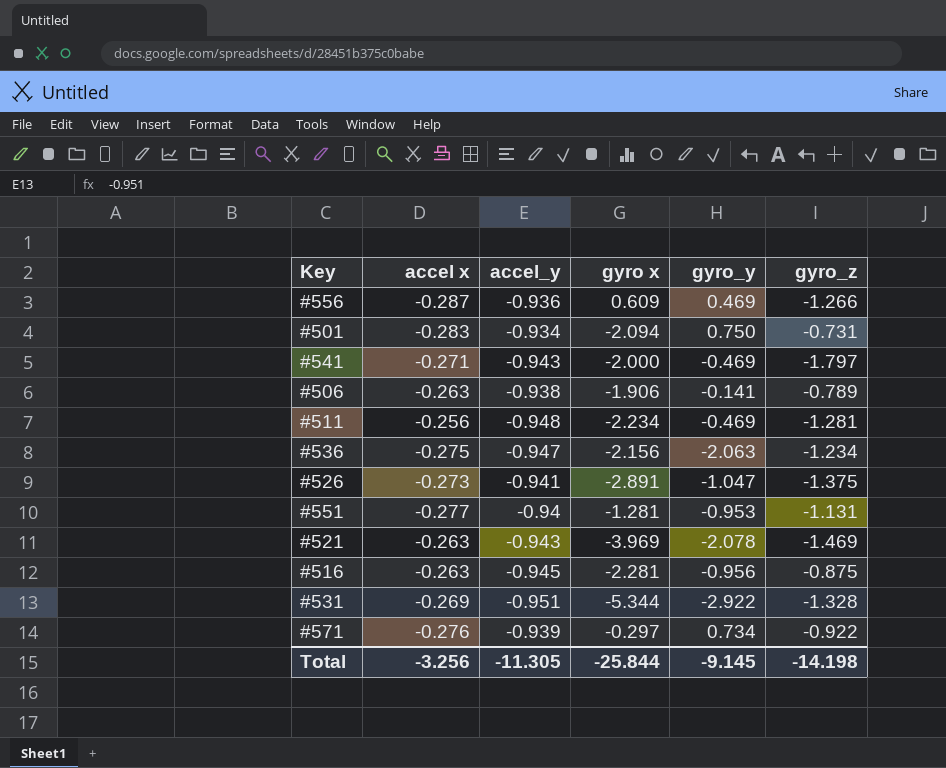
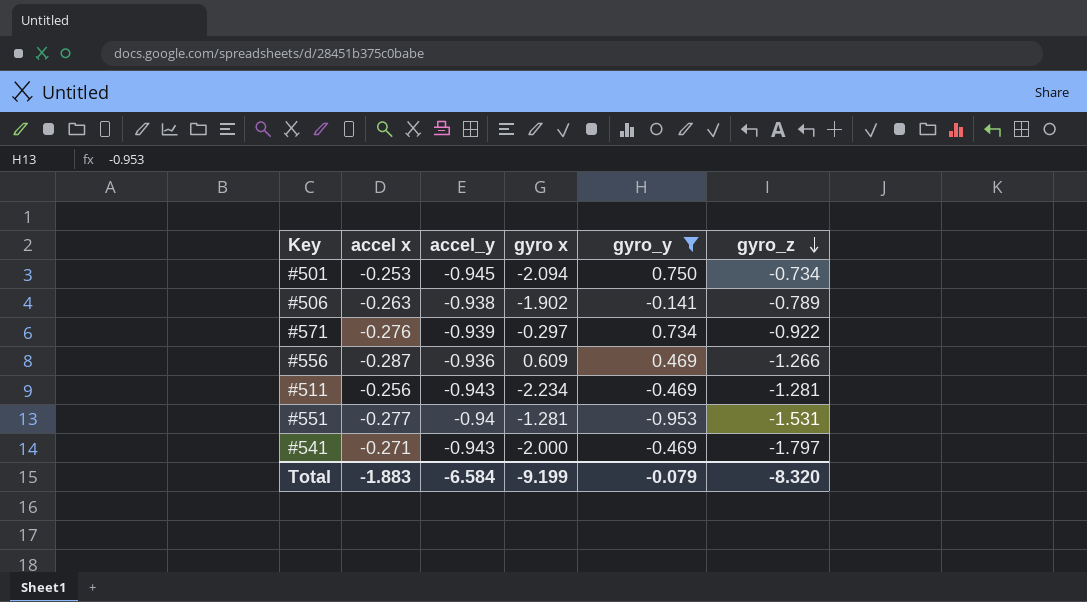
filter: none -> gyro_y >= -0.953
row order: none -> gyro_z descending
#501 | accel x: -0.283 -> -0.253
#501 | accel_y: -0.934 -> -0.945
#501 | gyro_z: -0.731 -> -0.734
#506 | gyro x: -1.906 -> -1.902
#511 | accel_y: -0.948 -> -0.943
#551 | gyro_z: -1.131 -> -1.531
Total | accel x: -3.256 -> -1.883
Total | accel_y: -11.305 -> -6.584
Total | gyro x: -25.844 -> -9.199
Total | gyro_y: -9.145 -> -0.079
Total | gyro_z: -14.198 -> -8.320

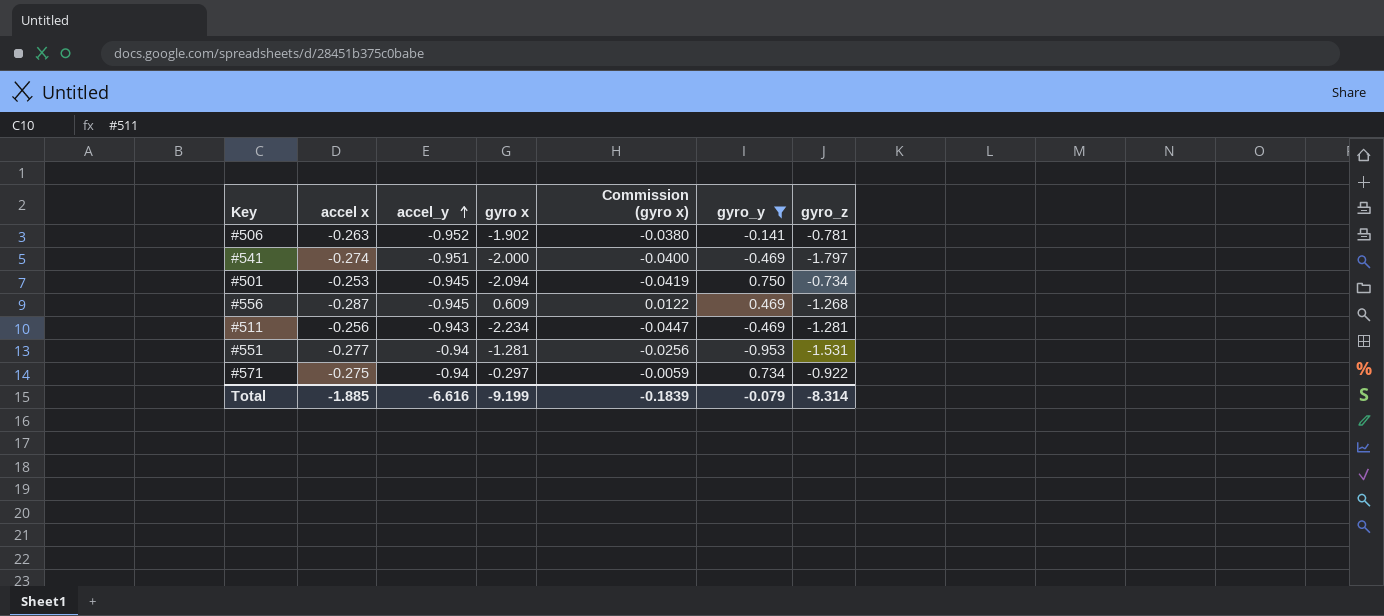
row order: gyro_z descending -> accel_y ascending
column Commission (gyro x) | formula: none -> [gyro x] * 0.02
#506 | accel_y: -0.938 -> -0.952
#506 | gyro_z: -0.789 -> -0.781
#541 | accel x: -0.271 -> -0.274
#541 | accel_y: -0.943 -> -0.951
#556 | accel_y: -0.936 -> -0.945
#556 | gyro_z: -1.266 -> -1.268
#571 | accel x: -0.276 -> -0.275
#571 | accel_y: -0.939 -> -0.94
Total | accel x: -1.883 -> -1.885
Total | accel_y: -6.584 -> -6.616
Total | gyro_z: -8.320 -> -8.314

